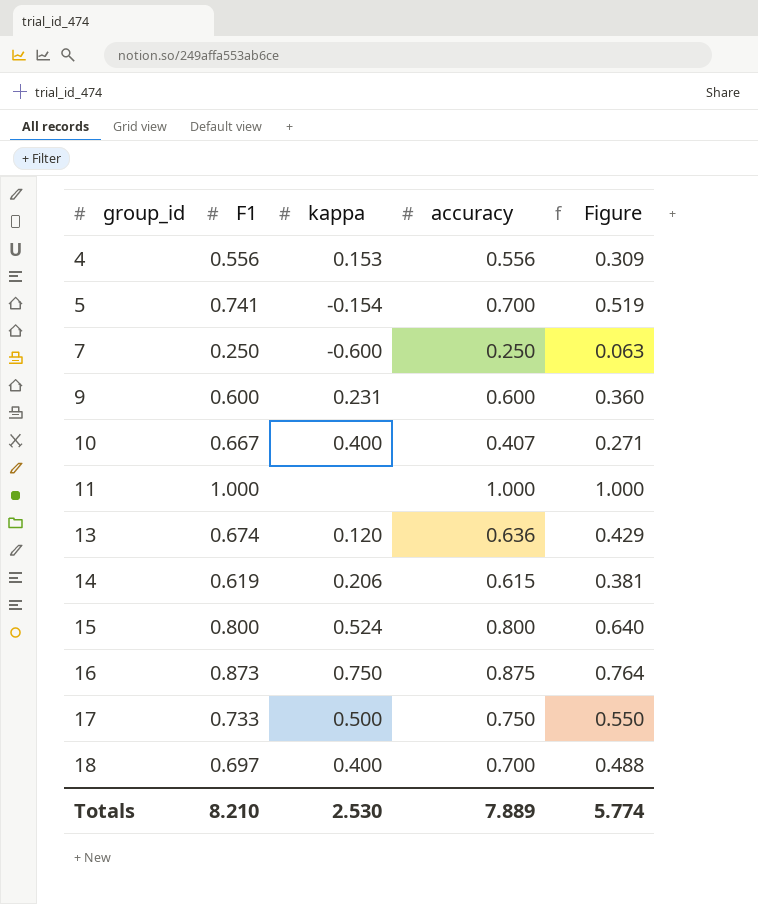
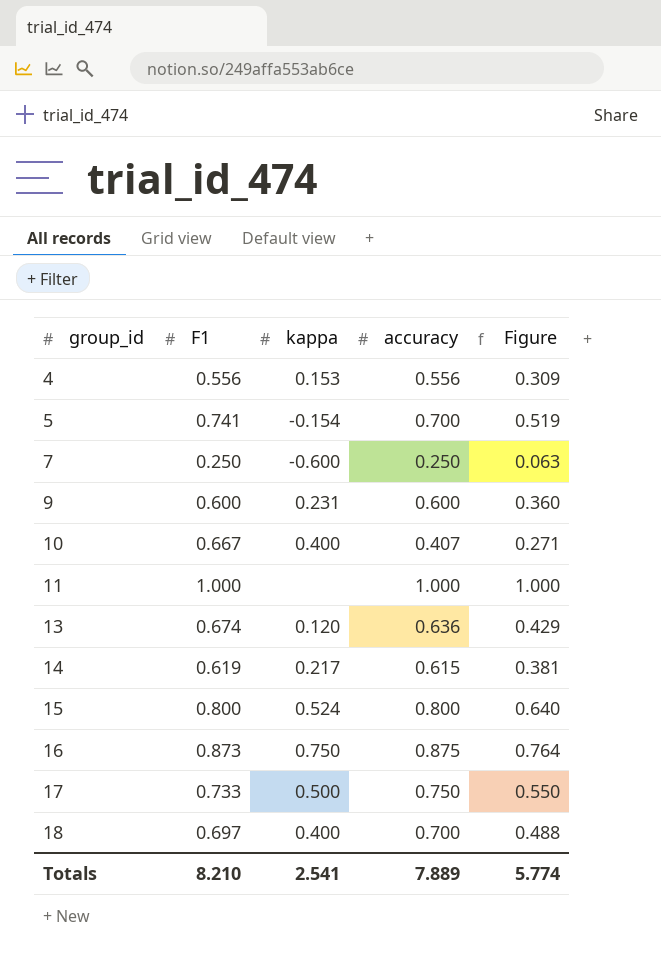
14 | kappa: 0.206 -> 0.217
Totals | kappa: 2.530 -> 2.541

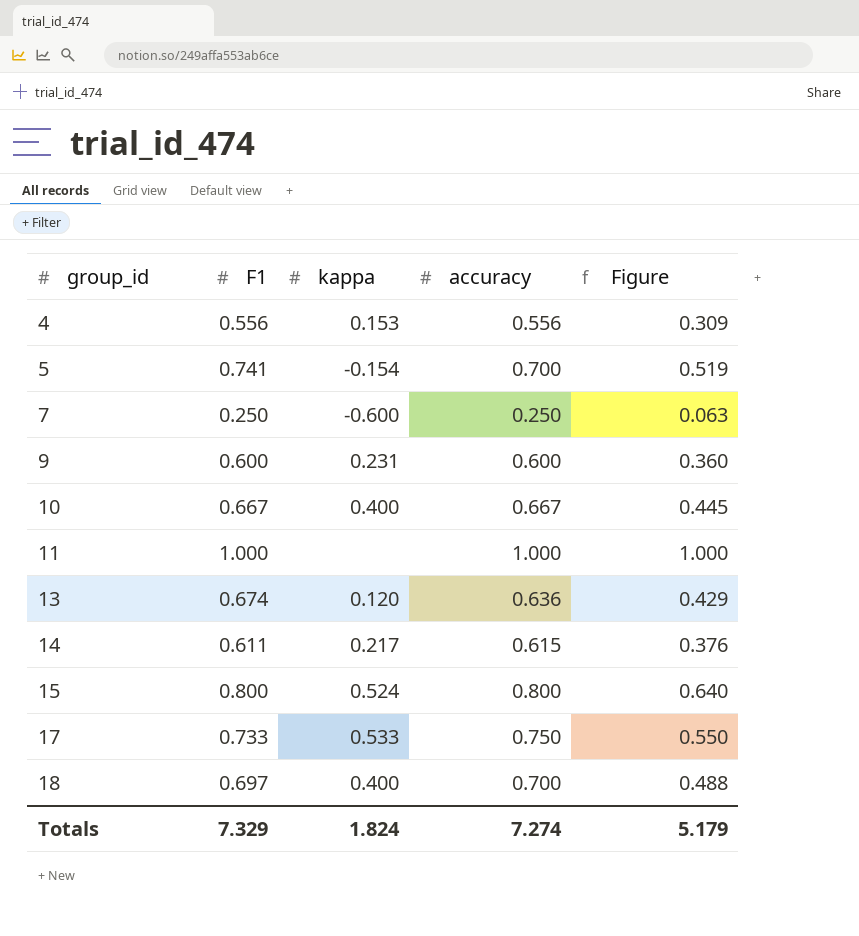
row 16: 0.873 | 0.750 | 0.875 | 0.764 -> none
10 | accuracy: 0.407 -> 0.667
10 | Figure: 0.271 -> 0.445
14 | F1: 0.619 -> 0.611
14 | Figure: 0.381 -> 0.376
17 | kappa: 0.500 -> 0.533
Totals | F1: 8.210 -> 7.329
Totals | kappa: 2.541 -> 1.824
Totals | accuracy: 7.889 -> 7.274
Totals | Figure: 5.774 -> 5.179

